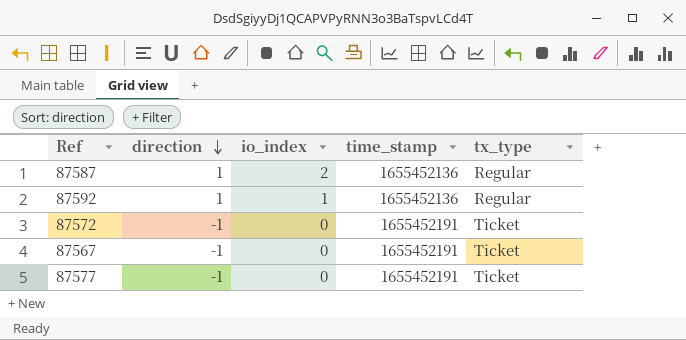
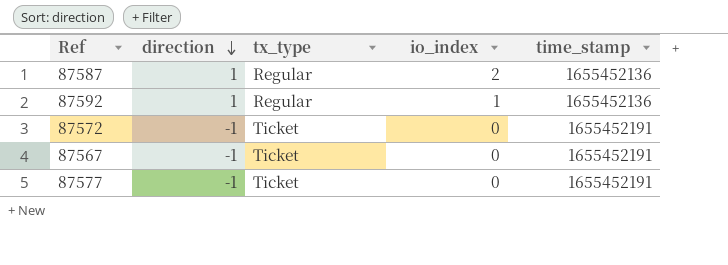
column tx_type | position: 5 -> 3

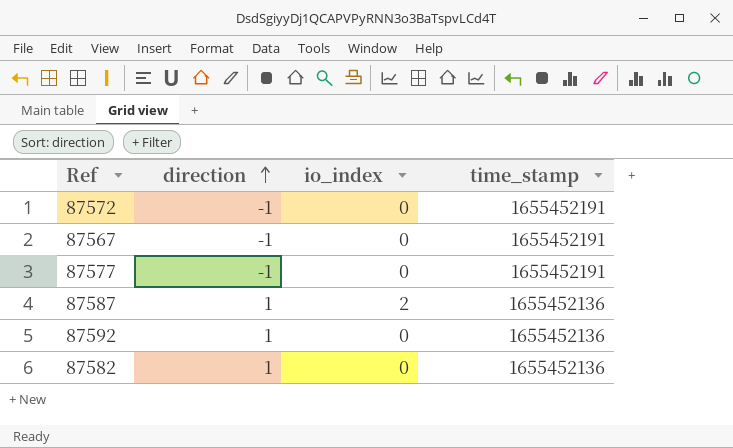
row order: direction descending -> direction ascending
column tx_type | position: 3 -> none
87592 | io_index: 1 -> 0
row 87582: none -> 1 | 0 | 1655452136

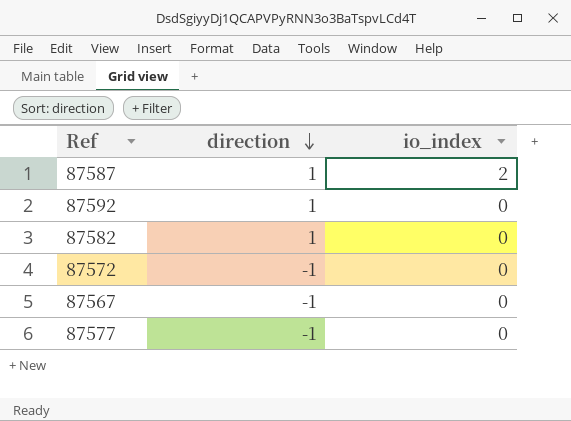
row order: direction ascending -> direction descending
column time_stamp | position: 4 -> none

